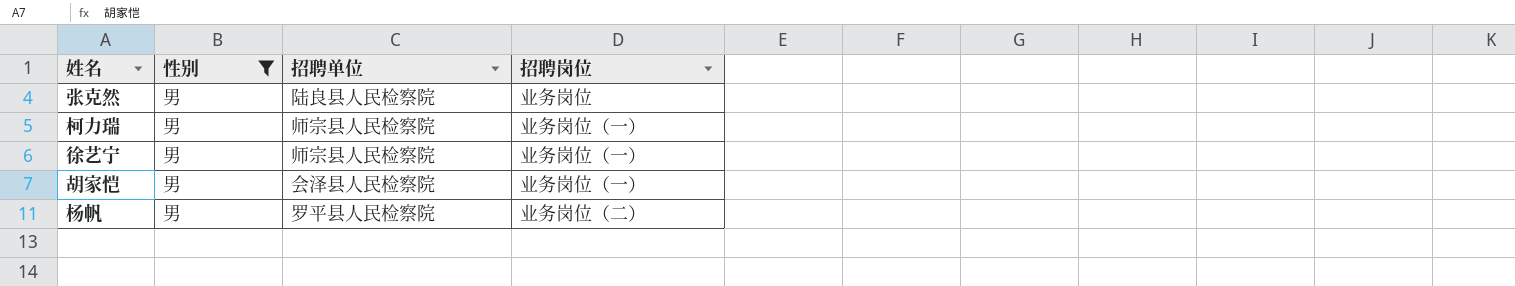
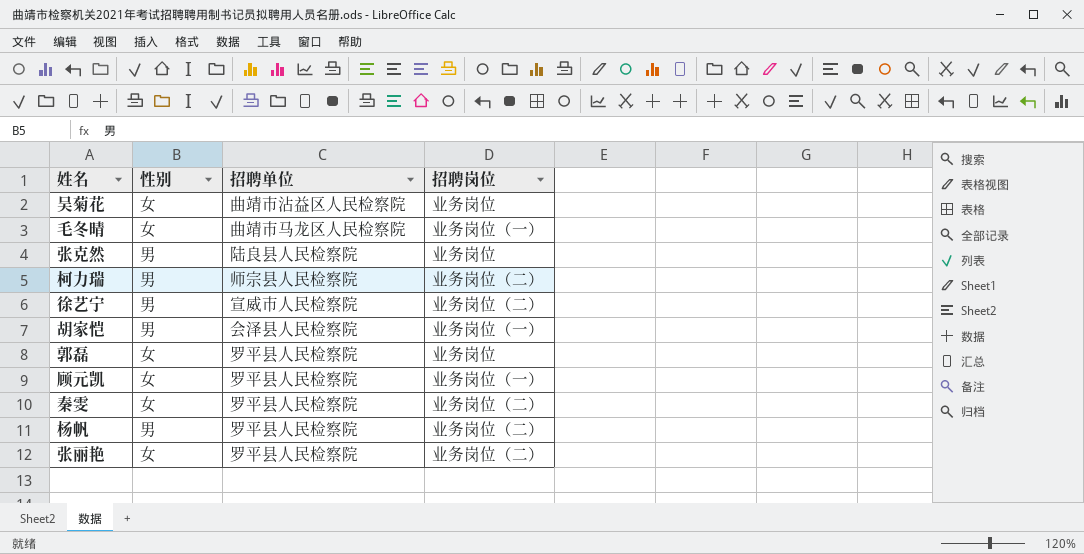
filter: 性别 = 男 -> none
柯力瑞 | 招聘岗位: 业务岗位（一） -> 业务岗位（二）
徐艺宁 | 招聘单位: 师宗县人民检察院 -> 宣威市人民检察院
徐艺宁 | 招聘岗位: 业务岗位（一） -> 业务岗位（二）

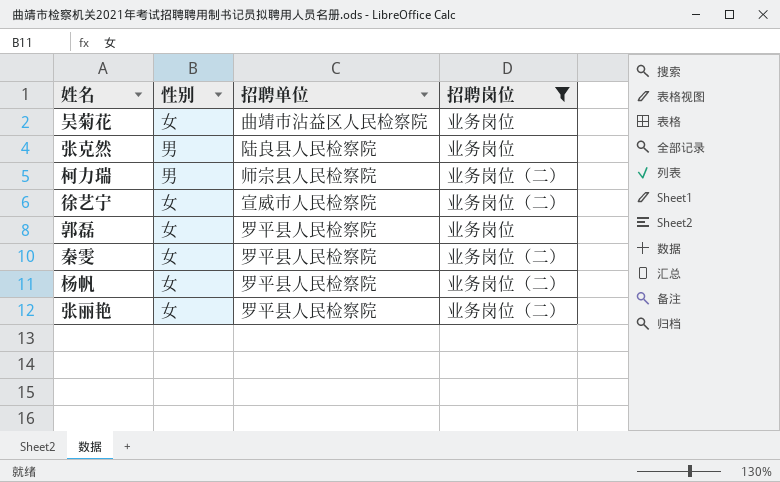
filter: none -> 招聘岗位 != 业务岗位（一）
徐艺宁 | 性别: 男 -> 女
杨帆 | 性别: 男 -> 女

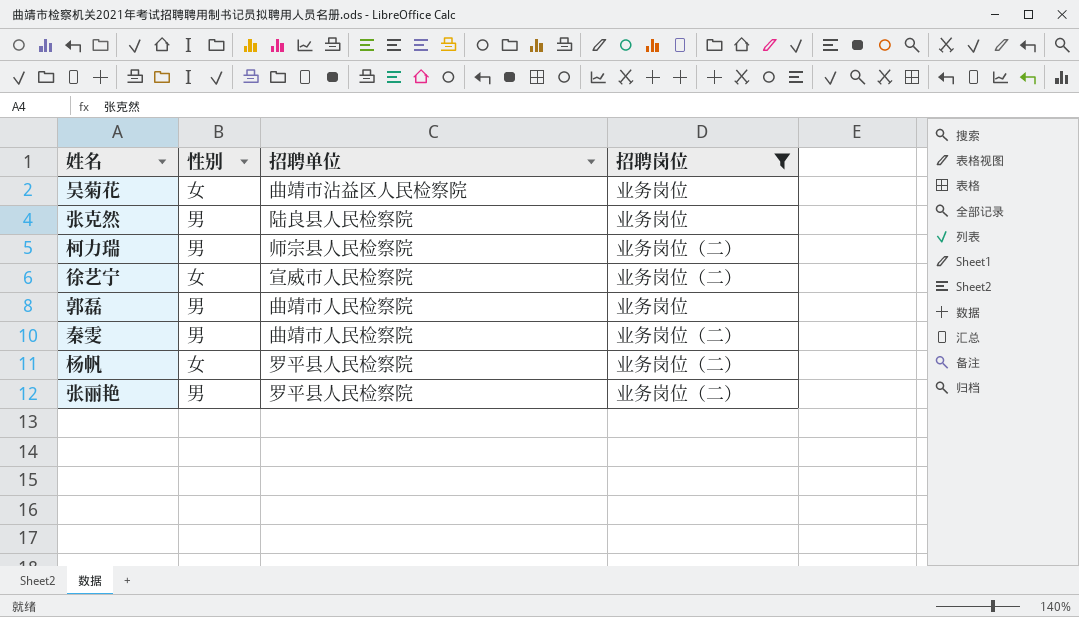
郭磊 | 性别: 女 -> 男
郭磊 | 招聘单位: 罗平县人民检察院 -> 曲靖市人民检察院
秦雯 | 性别: 女 -> 男
秦雯 | 招聘单位: 罗平县人民检察院 -> 曲靖市人民检察院
张丽艳 | 性别: 女 -> 男

